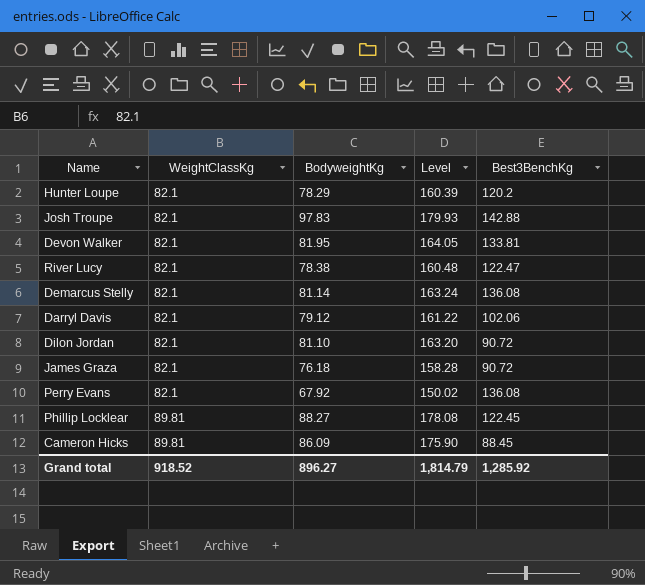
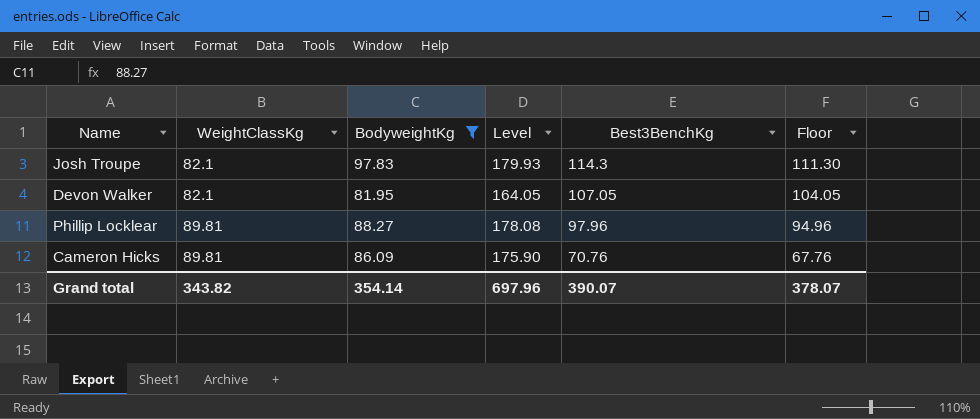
filter: none -> BodyweightKg >= 81.95
column Floor | formula: none -> [Best3BenchKg] - 3
Josh Troupe | Best3BenchKg: 142.88 -> 114.3
Devon Walker | Best3BenchKg: 133.81 -> 107.05
Phillip Locklear | Best3BenchKg: 122.45 -> 97.96
Cameron Hicks | Best3BenchKg: 88.45 -> 70.76
Grand total | WeightClassKg: 918.52 -> 343.82
Grand total | BodyweightKg: 896.27 -> 354.14
Grand total | Level: 1,814.79 -> 697.96
Grand total | Best3BenchKg: 1,285.92 -> 390.07

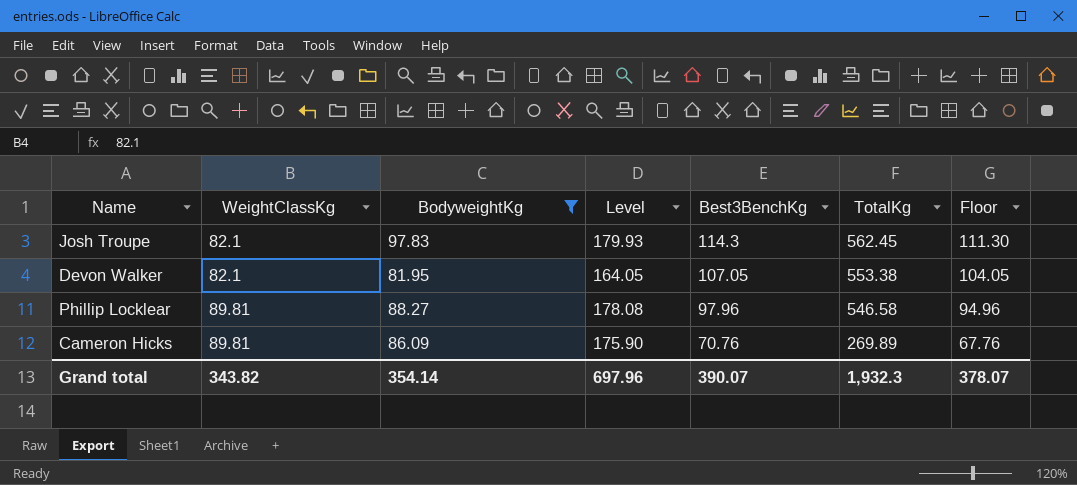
column TotalKg | position: none -> 6

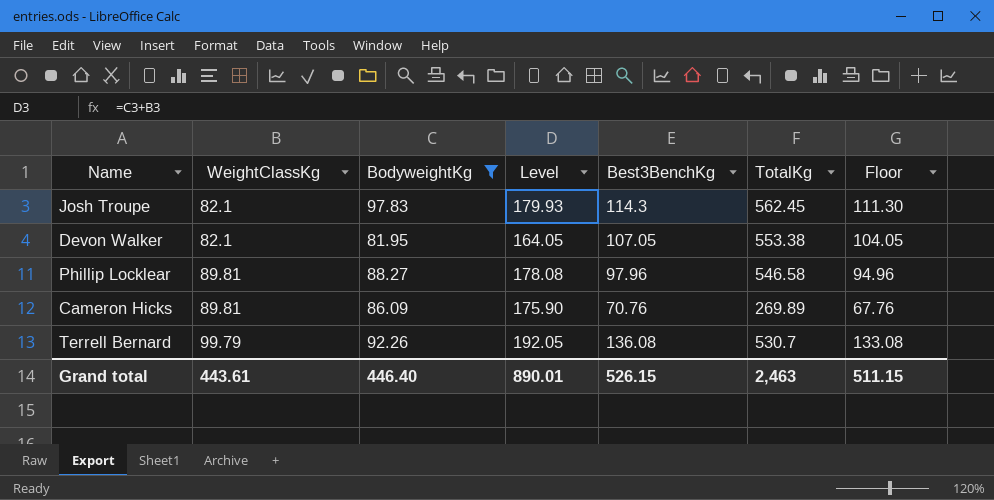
row Terrell Bernard: none -> 99.79 | 92.26 | 192.05 | 136.08 | 530.7 | 133.08
Grand total | WeightClassKg: 343.82 -> 443.61
Grand total | BodyweightKg: 354.14 -> 446.40
Grand total | Level: 697.96 -> 890.01
Grand total | Best3BenchKg: 390.07 -> 526.15
Grand total | TotalKg: 1,932.3 -> 2,463
Grand total | Floor: 378.07 -> 511.15

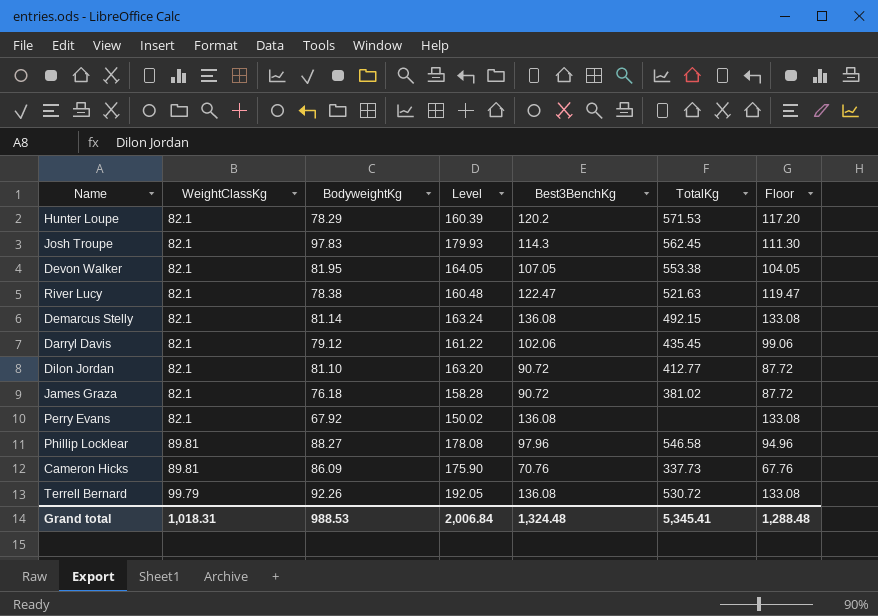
filter: BodyweightKg >= 81.95 -> none
Cameron Hicks | TotalKg: 269.89 -> 337.73
Terrell Bernard | TotalKg: 530.7 -> 530.72
Grand total | WeightClassKg: 443.61 -> 1,018.31
Grand total | BodyweightKg: 446.40 -> 988.53
Grand total | Level: 890.01 -> 2,006.84
Grand total | Best3BenchKg: 526.15 -> 1,324.48
Grand total | TotalKg: 2,463 -> 5,345.41
Grand total | Floor: 511.15 -> 1,288.48

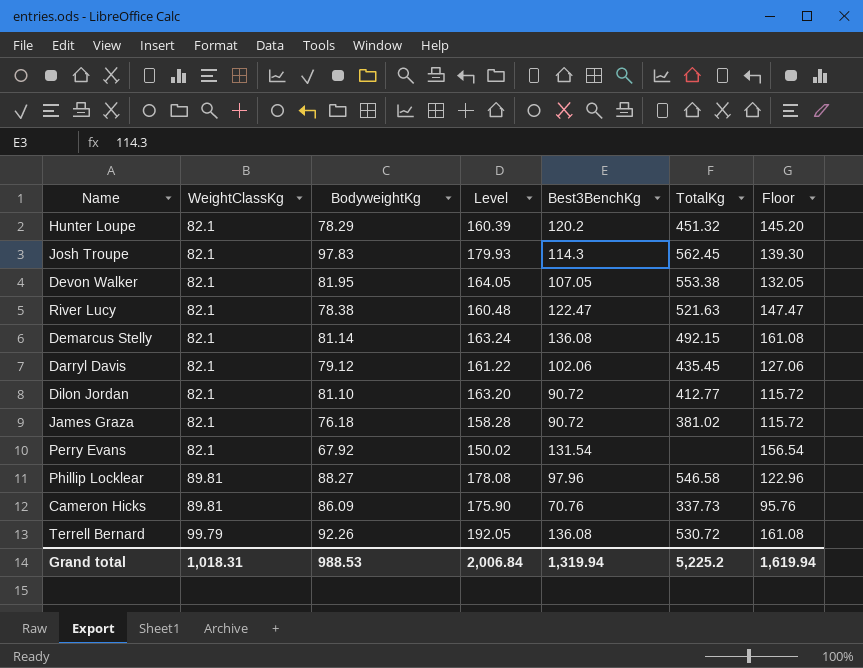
column Floor | formula: [Best3BenchKg] - 3 -> [Best3BenchKg] + 25
Hunter Loupe | TotalKg: 571.53 -> 451.32
Perry Evans | Best3BenchKg: 136.08 -> 131.54
Grand total | Best3BenchKg: 1,324.48 -> 1,319.94
Grand total | TotalKg: 5,345.41 -> 5,225.2
Grand total | Floor: 1,288.48 -> 1,619.94

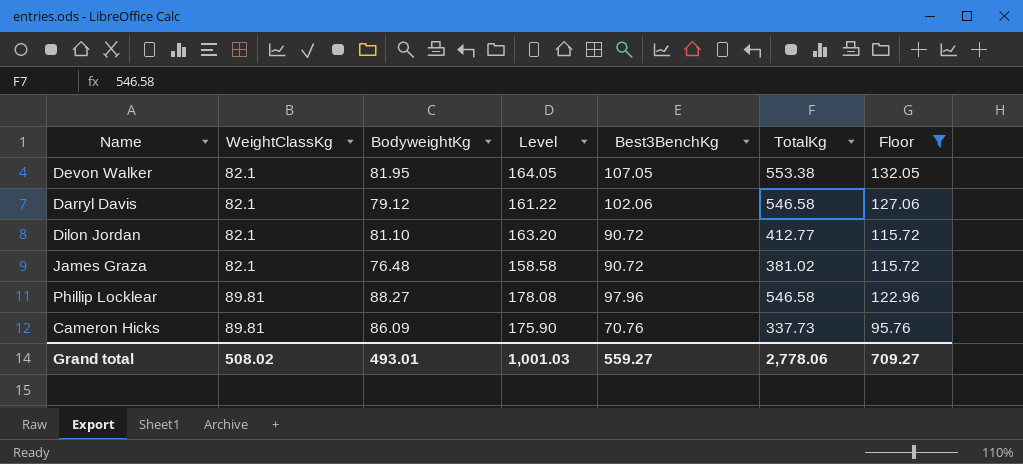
filter: none -> Floor <= 132.05
Darryl Davis | TotalKg: 435.45 -> 546.58
James Graza | BodyweightKg: 76.18 -> 76.48
James Graza | Level: 158.28 -> 158.58
Grand total | WeightClassKg: 1,018.31 -> 508.02
Grand total | BodyweightKg: 988.53 -> 493.01
Grand total | Level: 2,006.84 -> 1,001.03
Grand total | Best3BenchKg: 1,319.94 -> 559.27
Grand total | TotalKg: 5,225.2 -> 2,778.06
Grand total | Floor: 1,619.94 -> 709.27

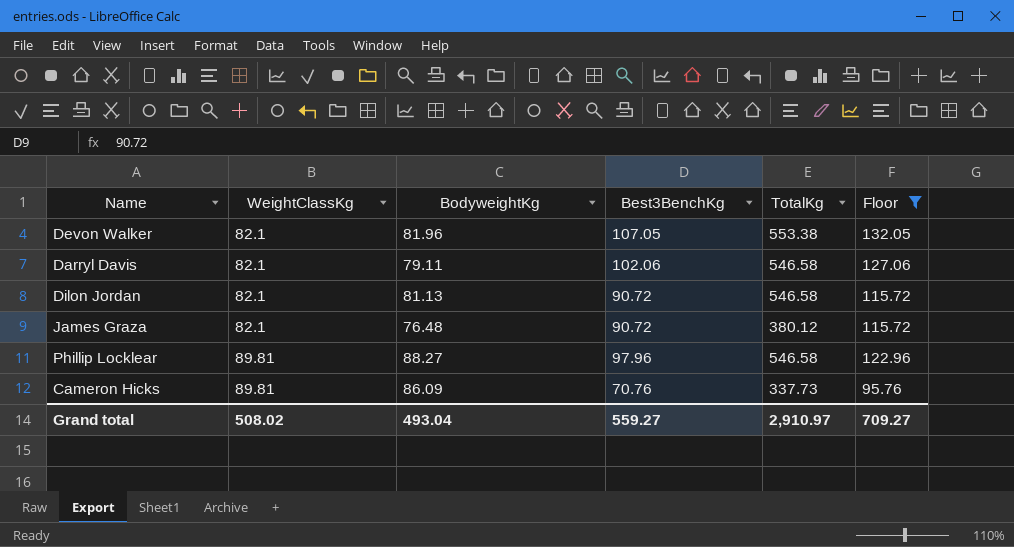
column Level | formula: [WeightClassKg] + [BodyweightKg] -> none
Devon Walker | BodyweightKg: 81.95 -> 81.96
Darryl Davis | BodyweightKg: 79.12 -> 79.11
Dilon Jordan | BodyweightKg: 81.10 -> 81.13
Dilon Jordan | TotalKg: 412.77 -> 546.58
James Graza | TotalKg: 381.02 -> 380.12
Grand total | BodyweightKg: 493.01 -> 493.04
Grand total | TotalKg: 2,778.06 -> 2,910.97

